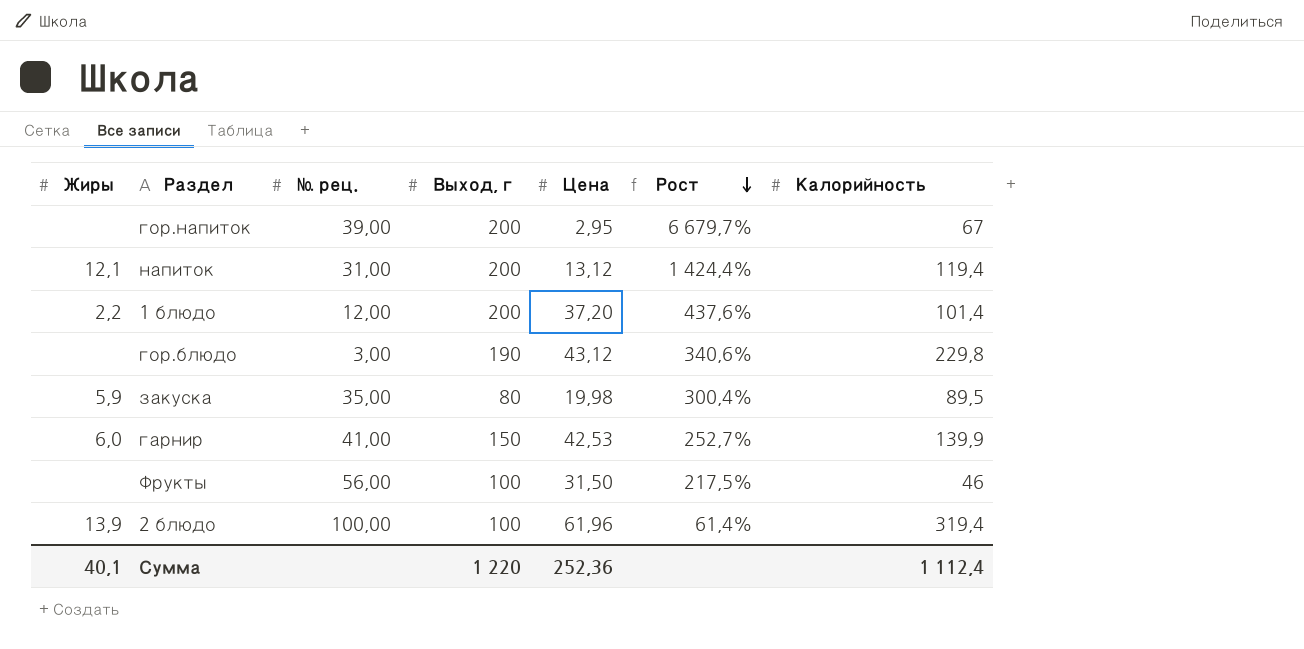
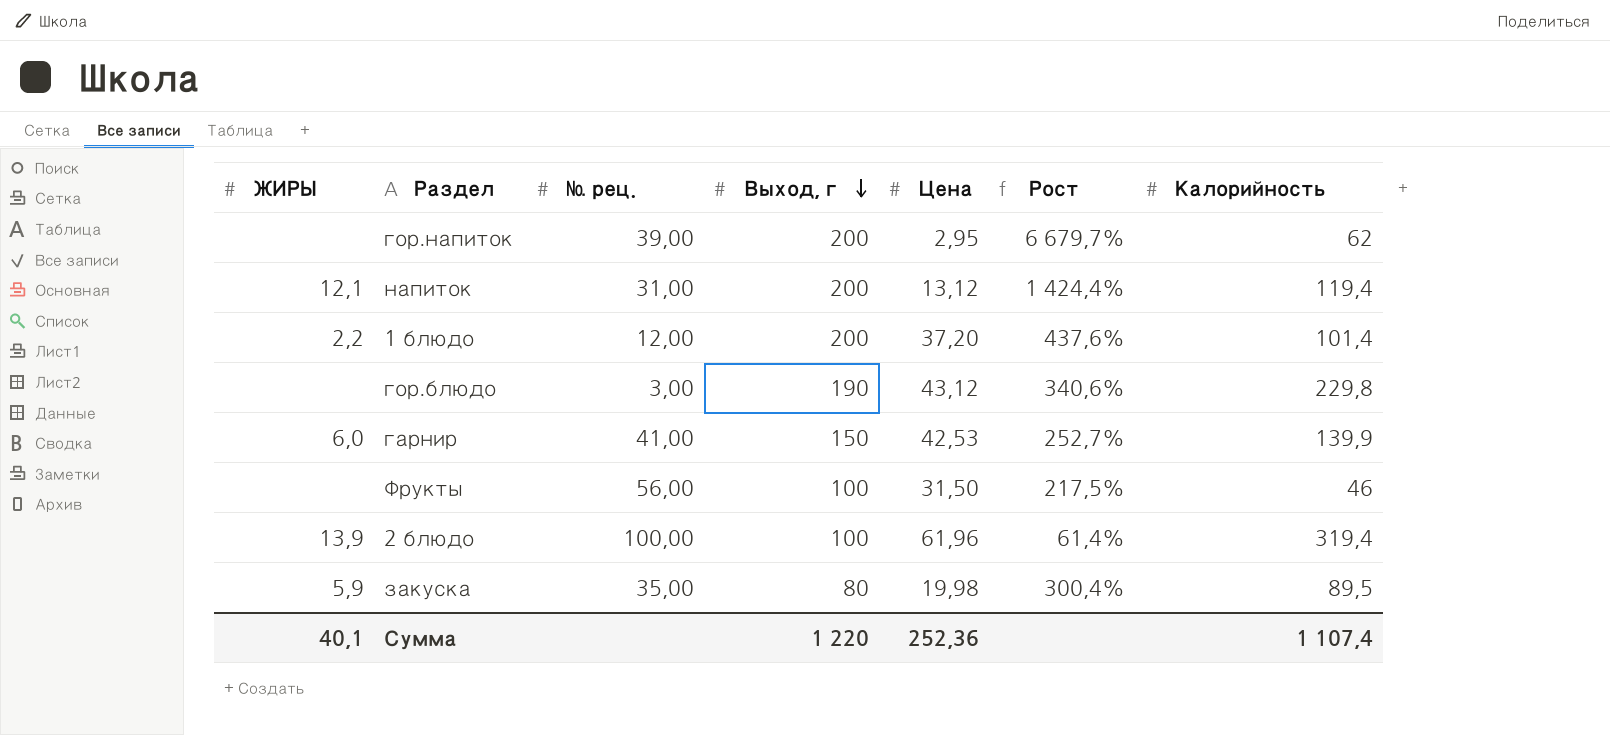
row order: Рост descending -> Выход, г descending
column name: Жиры -> ЖИРЫ
гор.напиток | Калорийность: 67 -> 62
Сумма | Калорийность: 1 112,4 -> 1 107,4

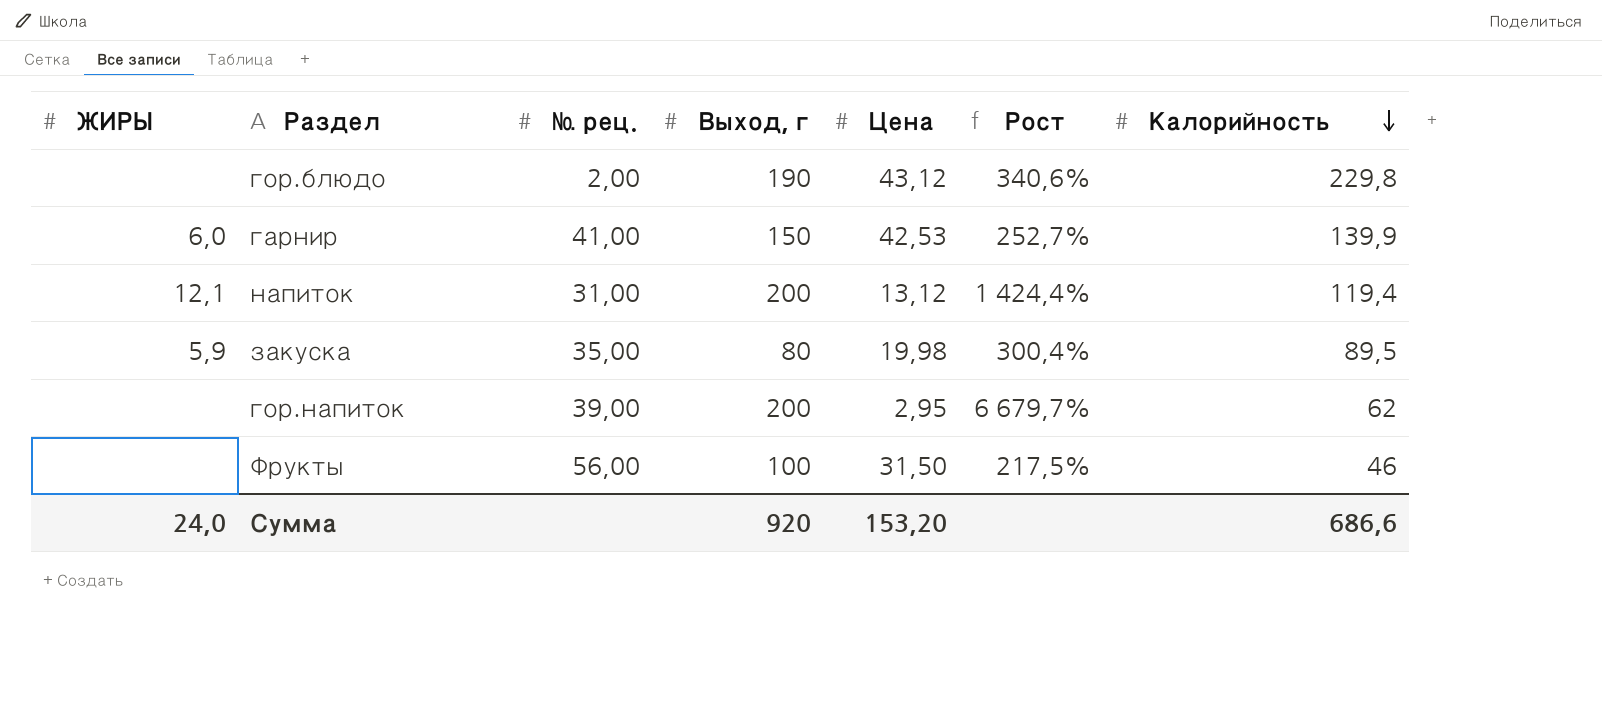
row order: Выход, г descending -> Калорийность descending
row 1 блюдо: 2,2 | 12,00 | 200 | 37,20 | 437,6% | 101,4 -> none
row 2 блюдо: 13,9 | 100,00 | 100 | 61,96 | 61,4% | 319,4 -> none
гор.блюдо | № рец.: 3,00 -> 2,00
Сумма | ЖИРЫ: 40,1 -> 24,0
Сумма | Выход, г: 1 220 -> 920
Сумма | Цена: 252,36 -> 153,20
Сумма | Калорийность: 1 107,4 -> 686,6

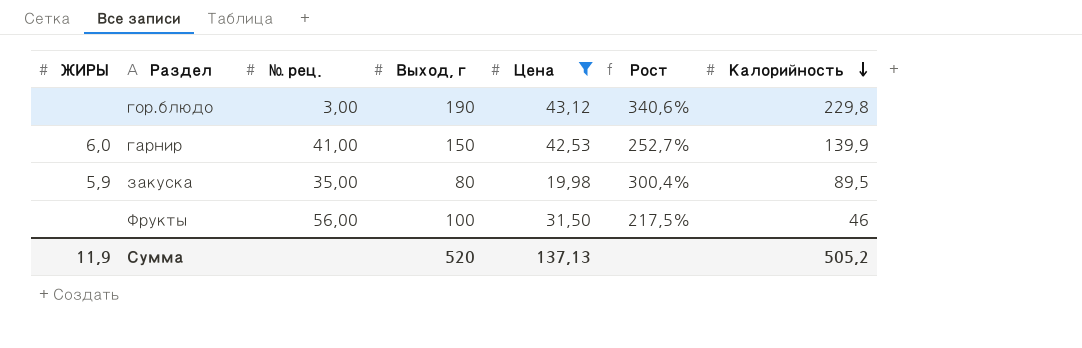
filter: none -> Цена >= 19,98
гор.блюдо | № рец.: 2,00 -> 3,00
Сумма | ЖИРЫ: 24,0 -> 11,9
Сумма | Выход, г: 920 -> 520
Сумма | Цена: 153,20 -> 137,13
Сумма | Калорийность: 686,6 -> 505,2

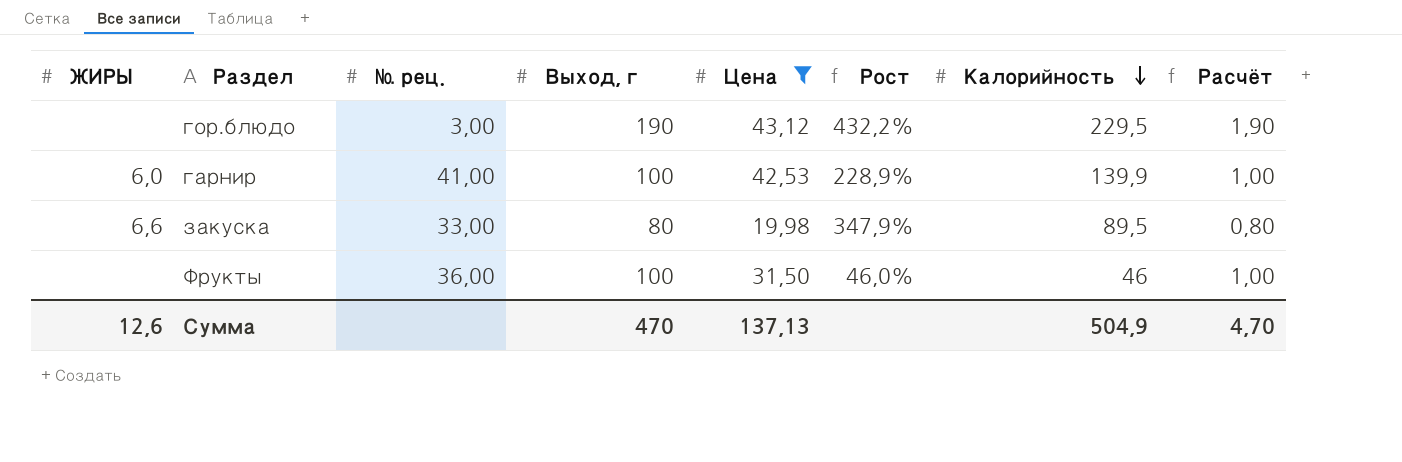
column Рост | formula: ([Выход, г] - [Цена]) / [Цена] -> ([Калорийность] - [Цена]) / [Цена]
column Расчёт | formula: none -> [Выход, г] * 0,01
гор.блюдо | Калорийность: 229,8 -> 229,5
гарнир | Выход, г: 150 -> 100
закуска | ЖИРЫ: 5,9 -> 6,6
закуска | № рец.: 35,00 -> 33,00
Фрукты | № рец.: 56,00 -> 36,00
Сумма | ЖИРЫ: 11,9 -> 12,6
Сумма | Выход, г: 520 -> 470
Сумма | Калорийность: 505,2 -> 504,9

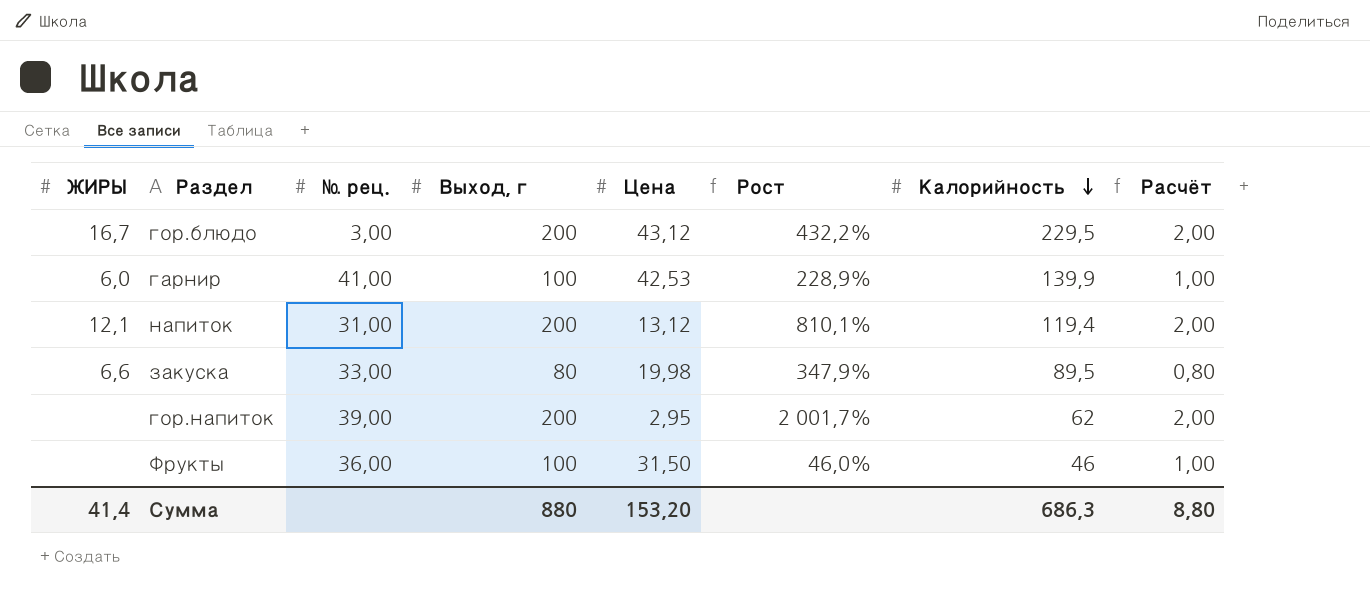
filter: Цена >= 19,98 -> none
гор.блюдо | ЖИРЫ: none -> 16,7
гор.блюдо | Выход, г: 190 -> 200
гор.блюдо | Расчёт: 1,90 -> 2,00
Сумма | ЖИРЫ: 12,6 -> 41,4
Сумма | Выход, г: 470 -> 880
Сумма | Цена: 137,13 -> 153,20
Сумма | Калорийность: 504,9 -> 686,3
Сумма | Расчёт: 4,70 -> 8,80

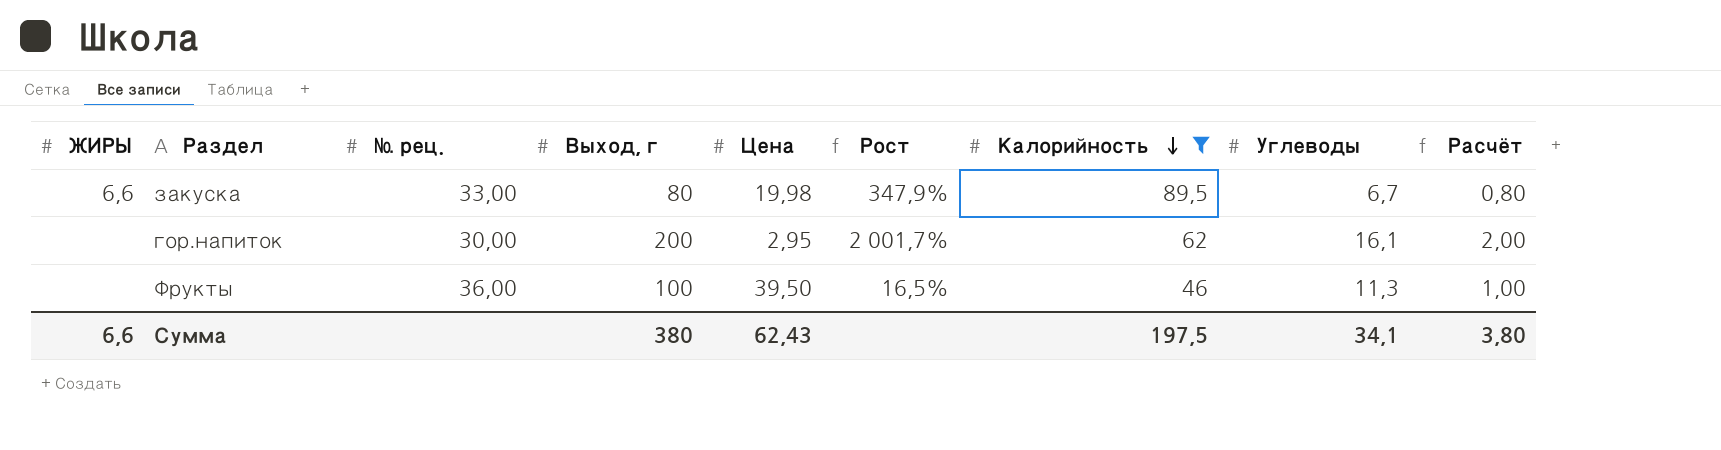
filter: none -> Калорийность <= 89,5
column Углеводы | position: none -> 8
гор.напиток | № рец.: 39,00 -> 30,00
Фрукты | Цена: 31,50 -> 39,50
Фрукты | Рост: 46,0% -> 16,5%
Сумма | ЖИРЫ: 41,4 -> 6,6
Сумма | Выход, г: 880 -> 380
Сумма | Цена: 153,20 -> 62,43
Сумма | Калорийность: 686,3 -> 197,5
Сумма | Расчёт: 8,80 -> 3,80

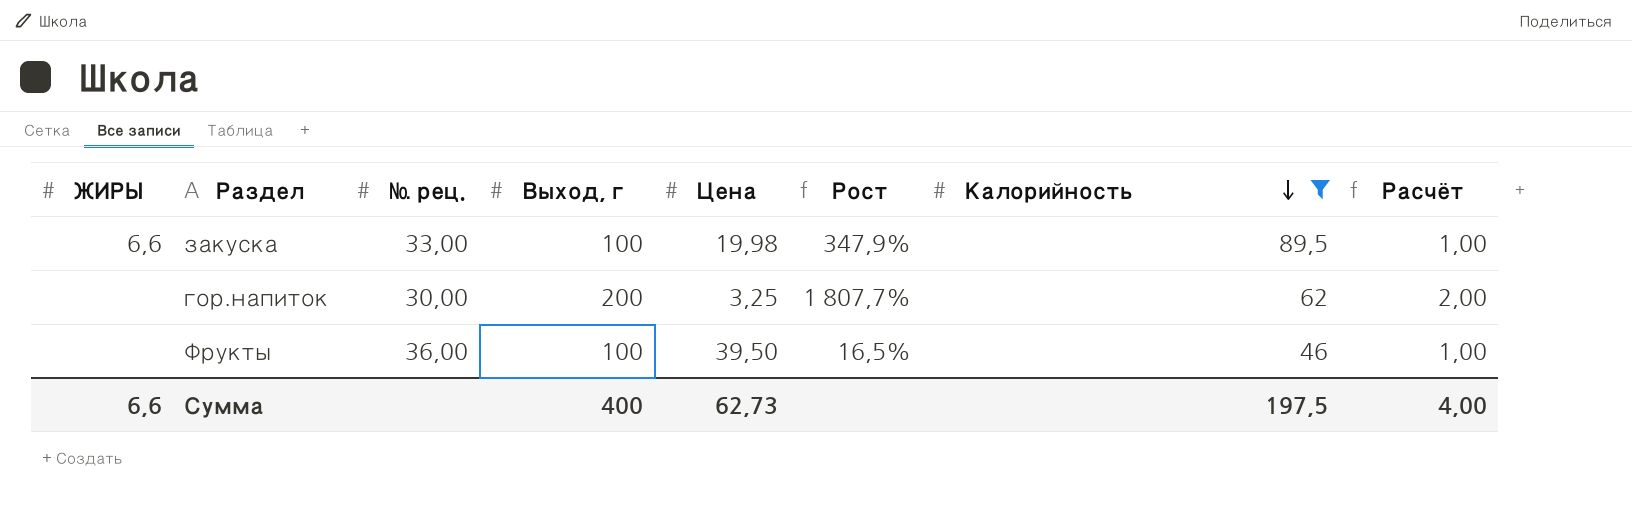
column Углеводы | position: 8 -> none
закуска | Выход, г: 80 -> 100
закуска | Расчёт: 0,80 -> 1,00
гор.напиток | Цена: 2,95 -> 3,25
гор.напиток | Рост: 2 001,7% -> 1 807,7%
Сумма | Выход, г: 380 -> 400
Сумма | Цена: 62,43 -> 62,73
Сумма | Расчёт: 3,80 -> 4,00

